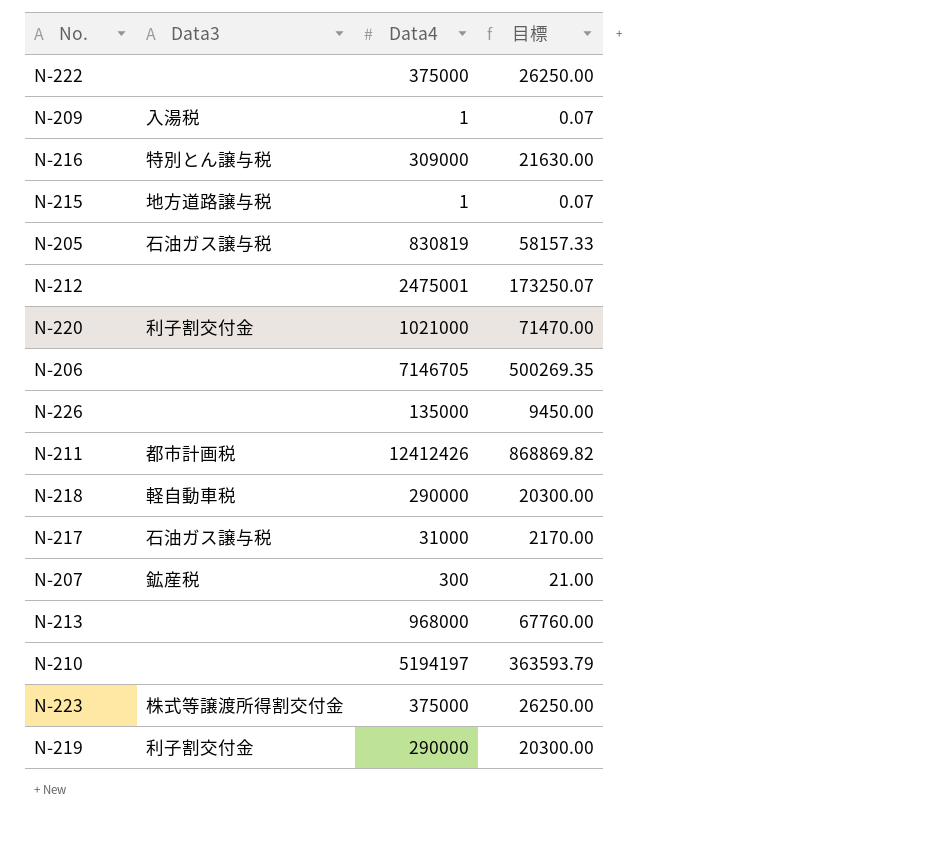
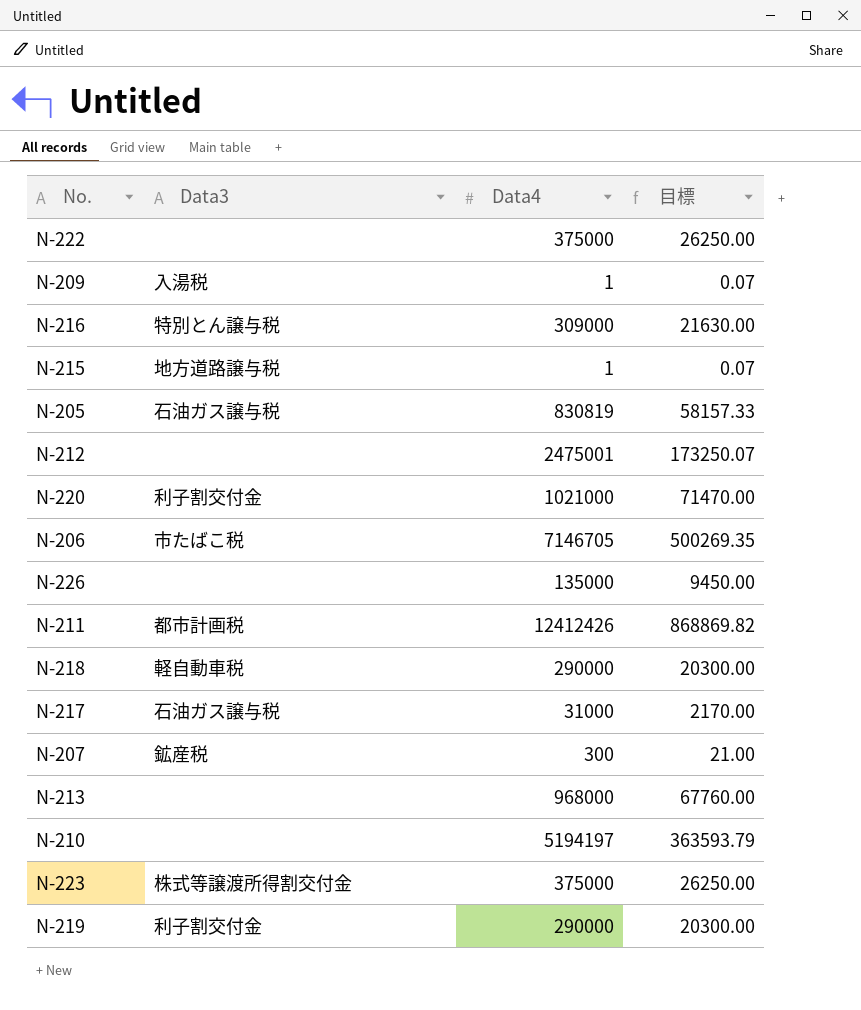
N-206 | Data3: none -> 市たばこ税

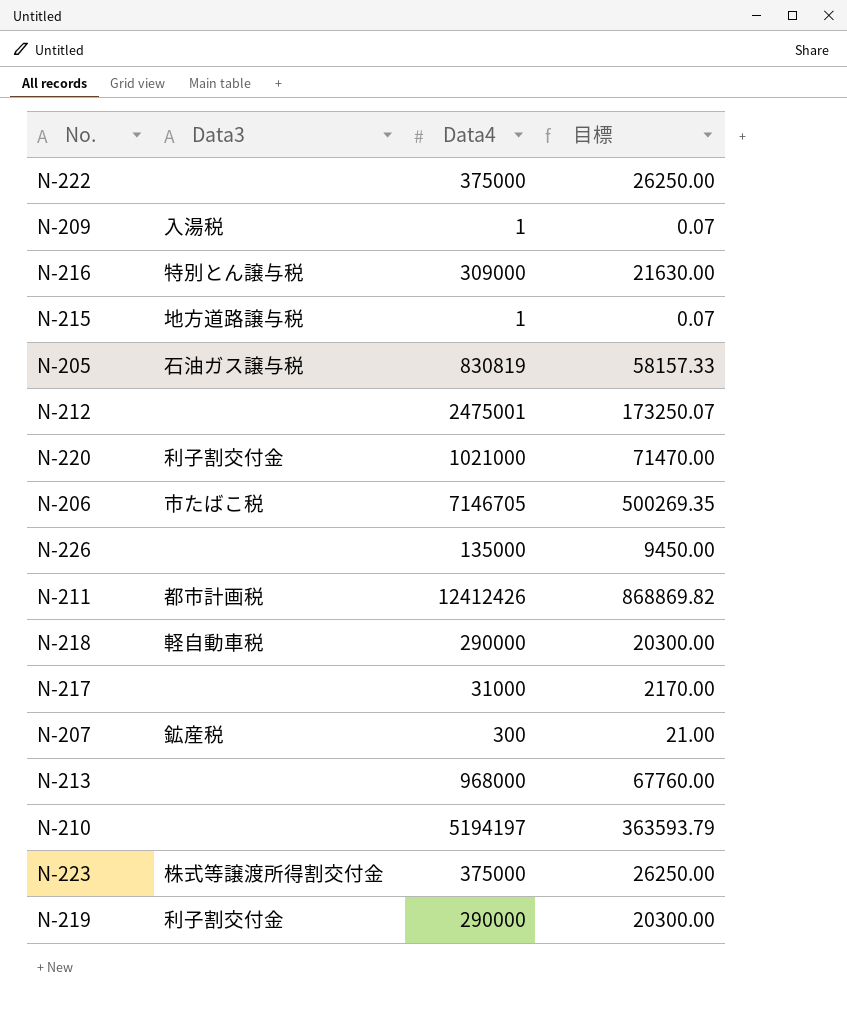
N-217 | Data3: 石油ガス譲与税 -> none

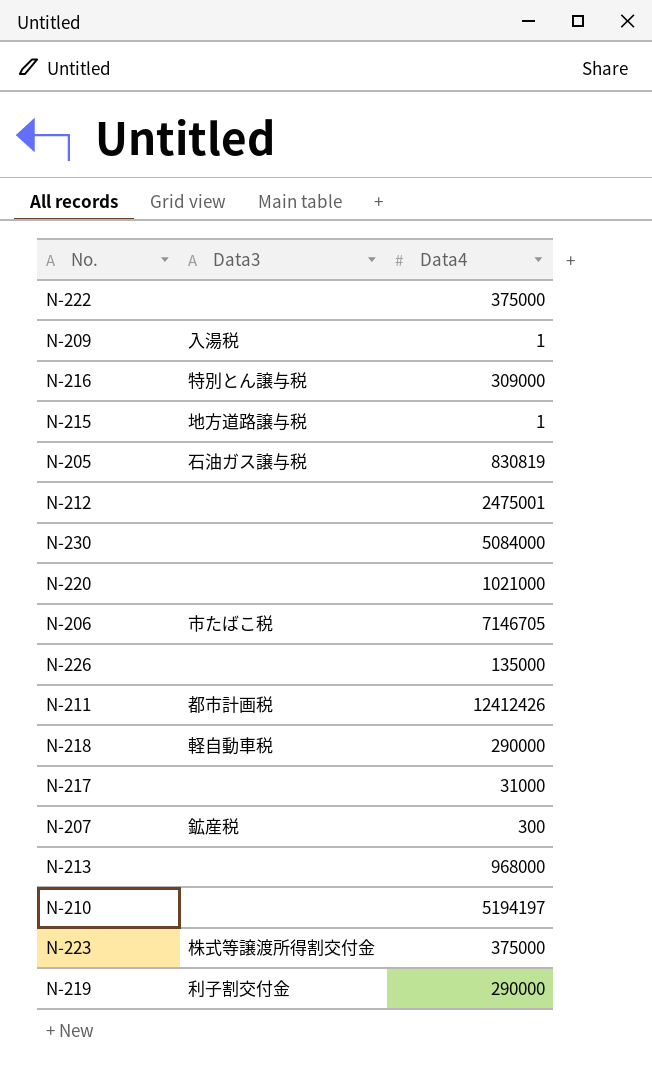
column 目標 | formula: [Data4] * 0.07 -> none
row N-230: none -> none | 5084000
N-220 | Data3: 利子割交付金 -> none

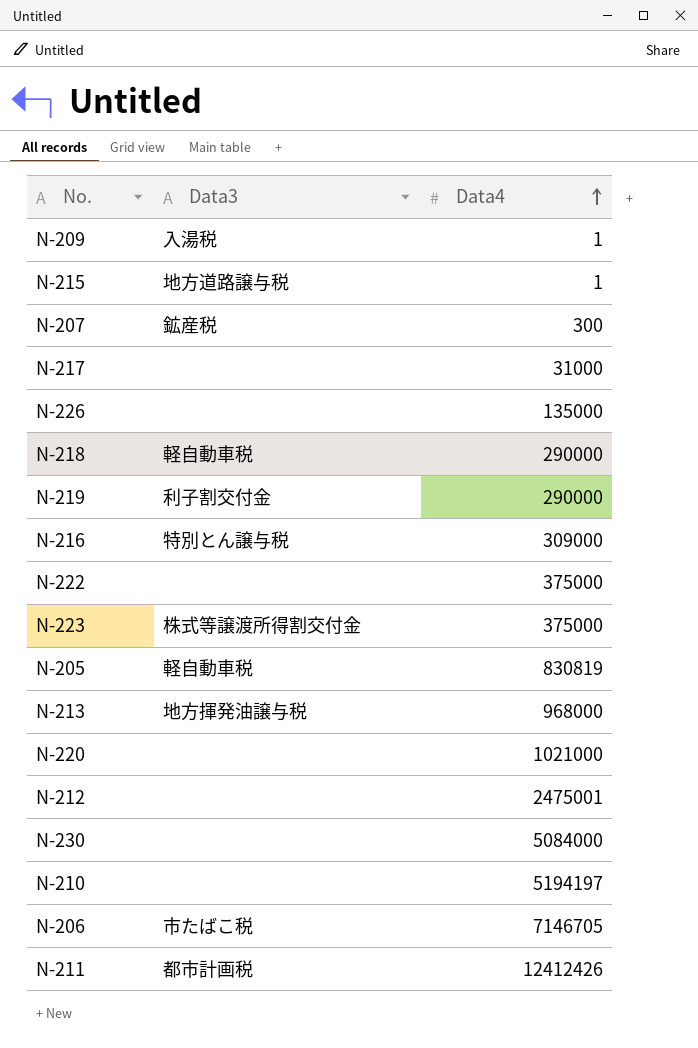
row order: none -> Data4 ascending
N-205 | Data3: 石油ガス譲与税 -> 軽自動車税
N-213 | Data3: none -> 地方揮発油譲与税

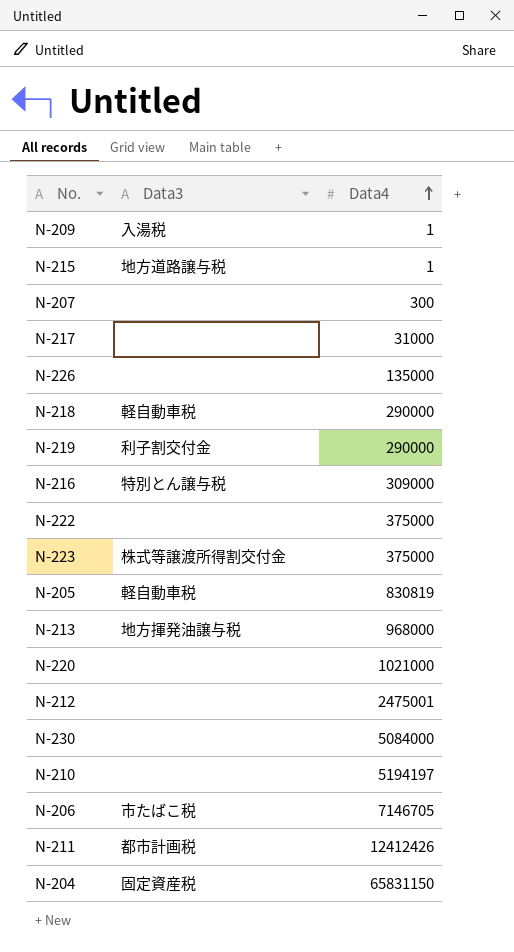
N-207 | Data3: 鉱産税 -> none
row N-204: none -> 固定資産税 | 65831150

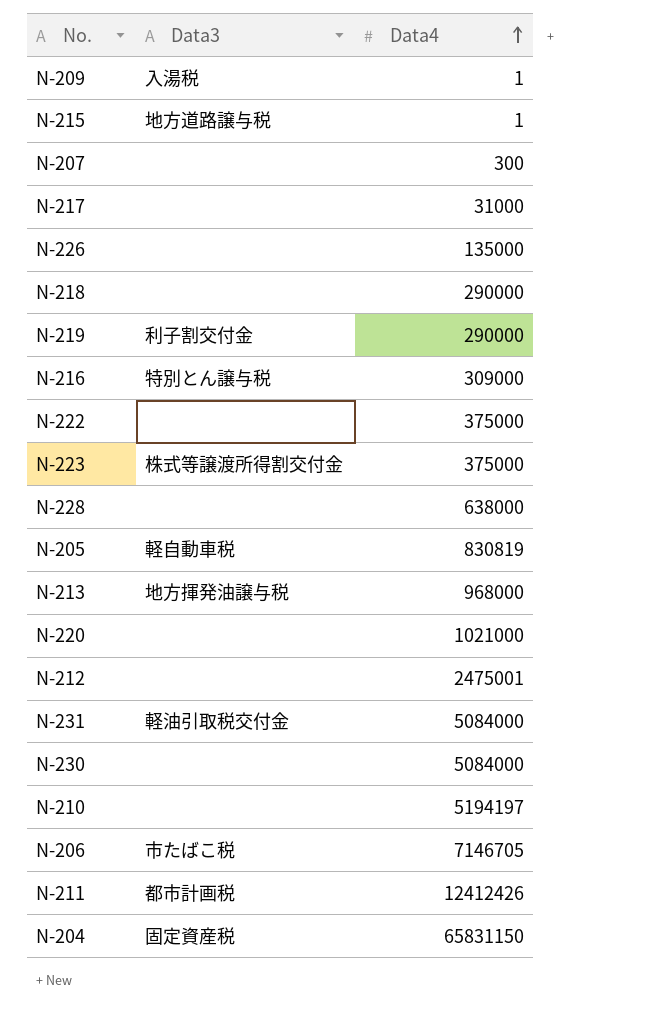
N-218 | Data3: 軽自動車税 -> none
row N-228: none -> none | 638000
row N-231: none -> 軽油引取税交付金 | 5084000

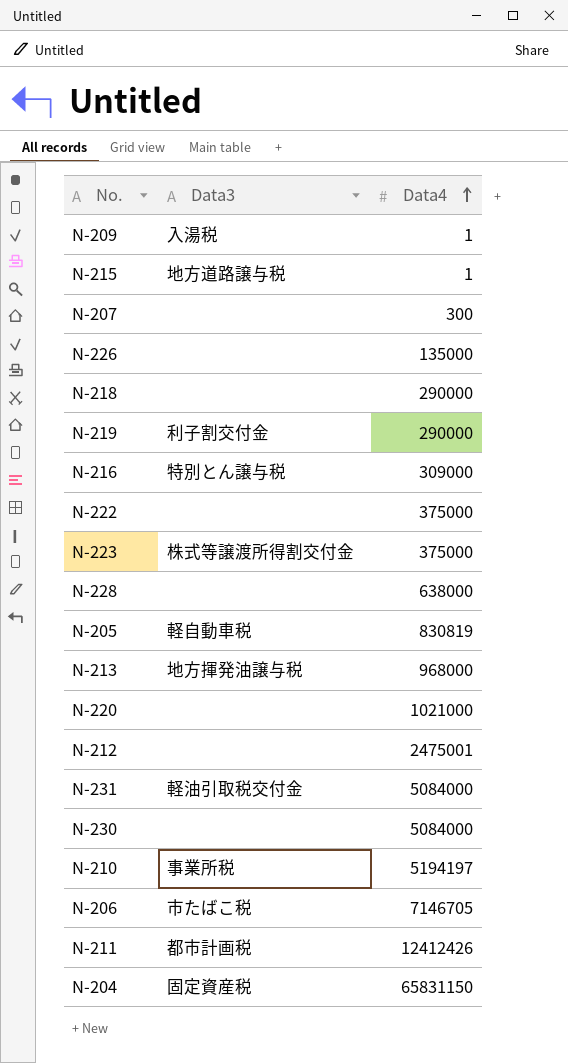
row N-217: none | 31000 -> none
N-210 | Data3: none -> 事業所税

